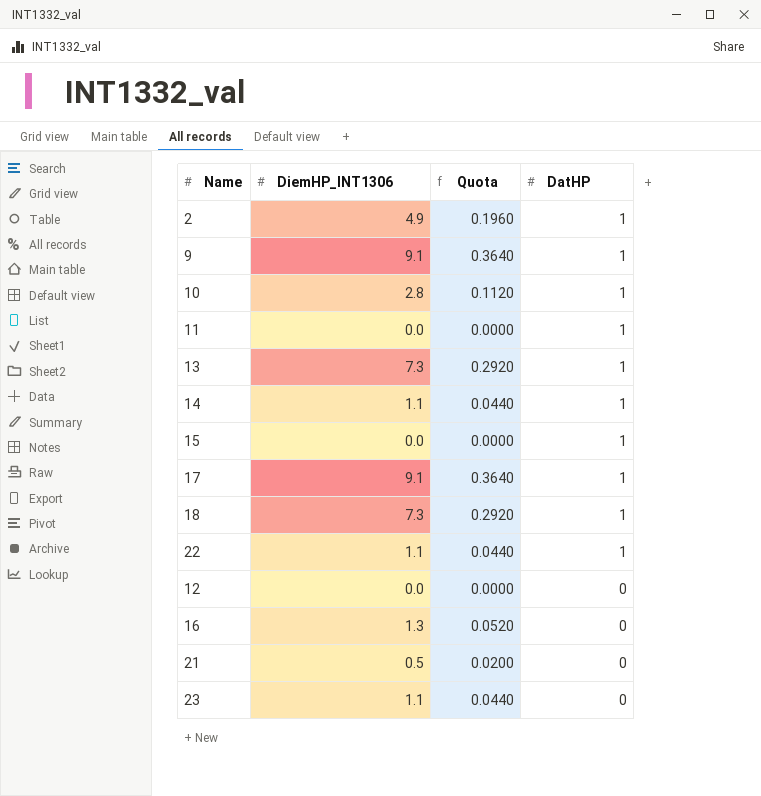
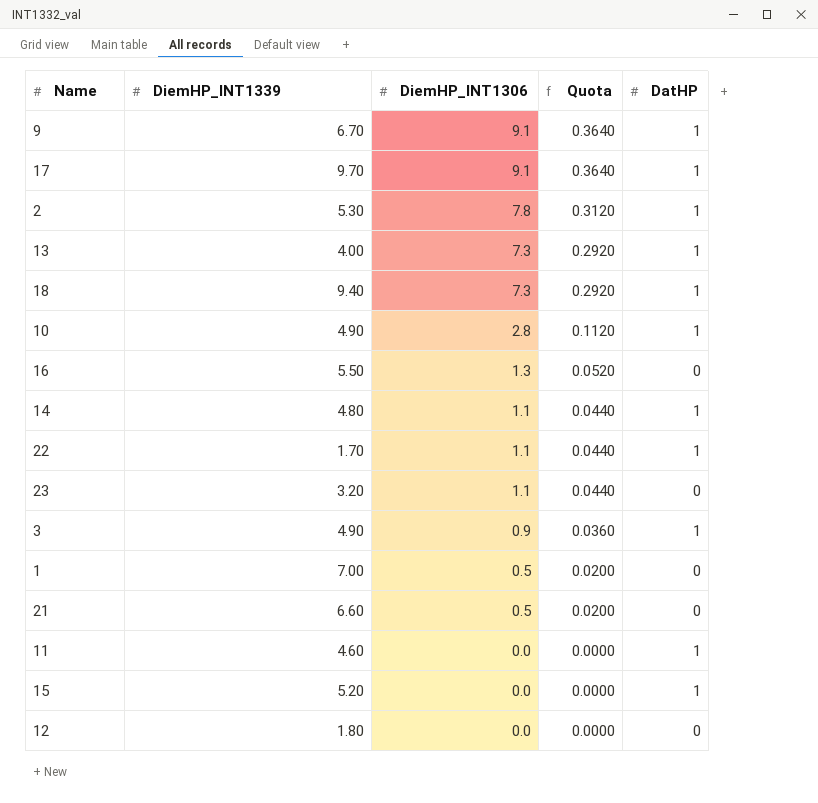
row order: DatHP descending -> DiemHP_INT1306 descending
column DiemHP_INT1339 | position: none -> 2
2 | DiemHP_INT1306: 4.9 -> 7.8
2 | Quota: 0.1960 -> 0.3120
row 3: none -> 4.90 | 0.9 | 0.0360 | 1
row 1: none -> 7.00 | 0.5 | 0.0200 | 0

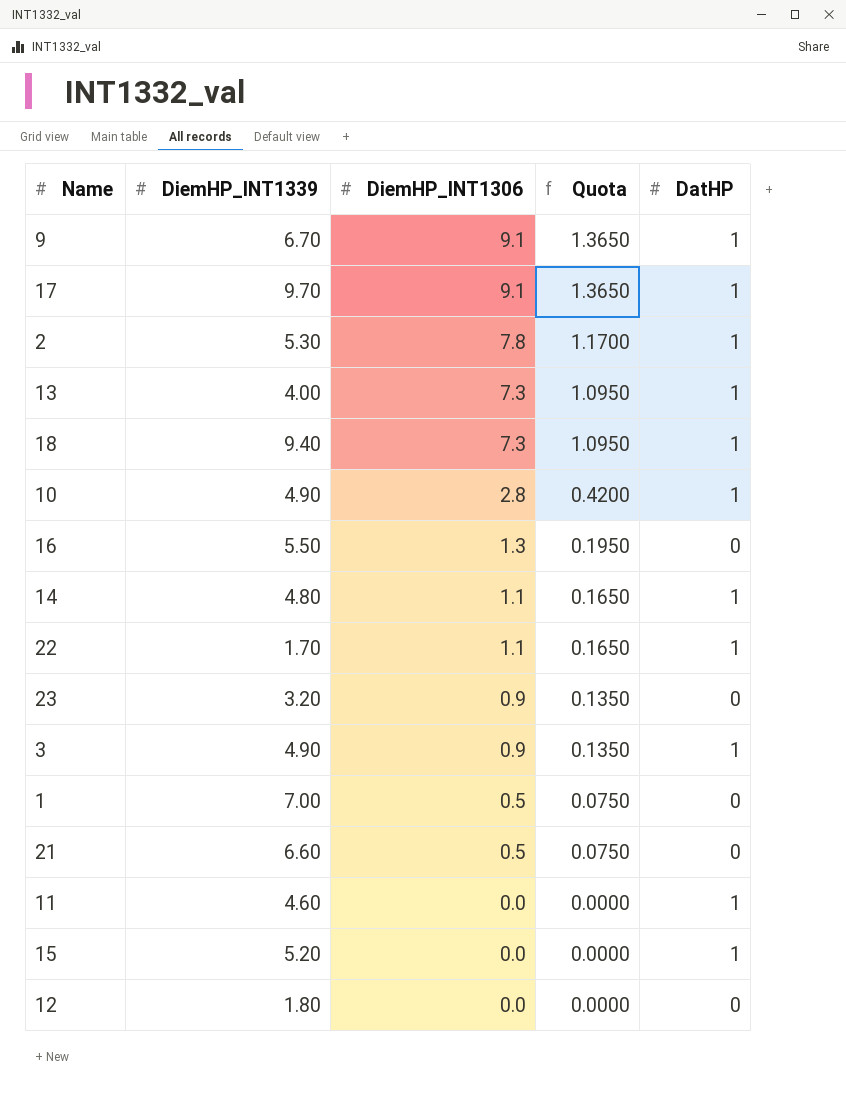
column Quota | formula: [DiemHP_INT1306] * 0.04 -> [DiemHP_INT1306] * 0.15
23 | DiemHP_INT1306: 1.1 -> 0.9

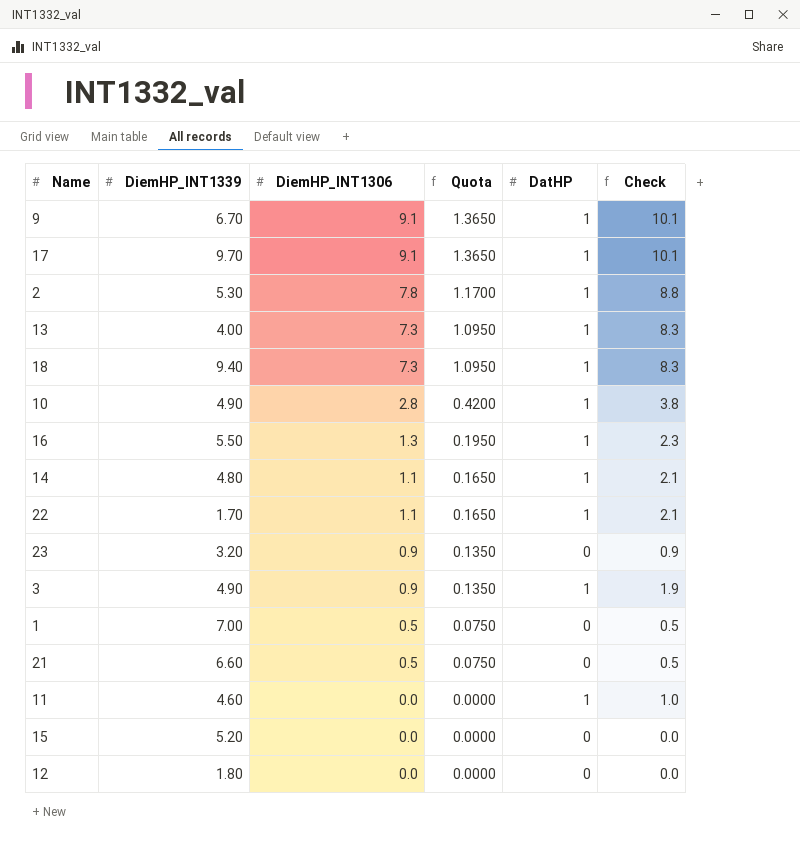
column Check | formula: none -> [DiemHP_INT1306] + [DatHP]
16 | DatHP: 0 -> 1
15 | DatHP: 1 -> 0

